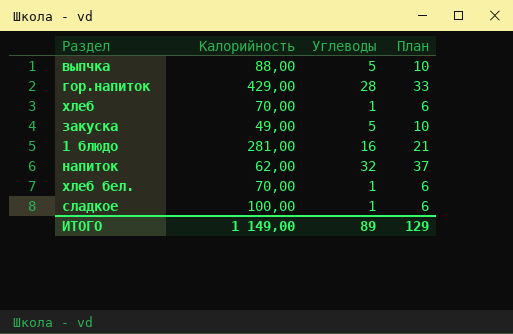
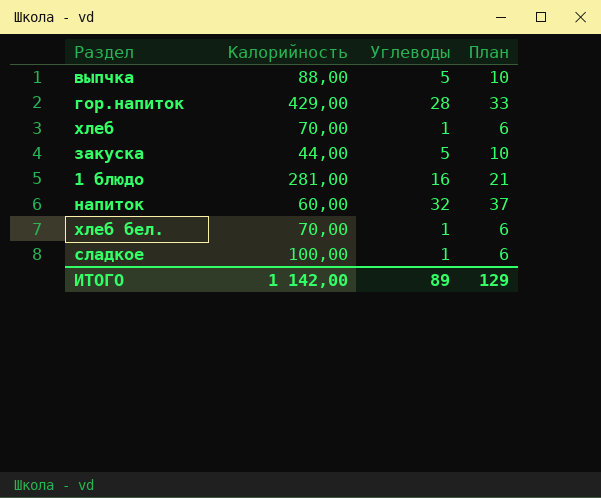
закуска | Калорийность: 49,00 -> 44,00
напиток | Калорийность: 62,00 -> 60,00
ИТОГО | Калорийность: 1 149,00 -> 1 142,00

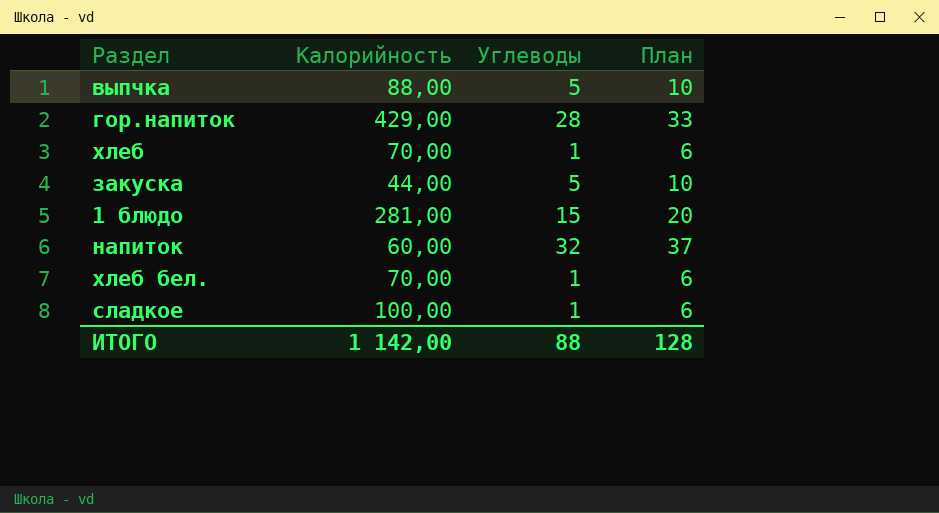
1 блюдо | Углеводы: 16 -> 15
1 блюдо | План: 21 -> 20
ИТОГО | Углеводы: 89 -> 88
ИТОГО | План: 129 -> 128

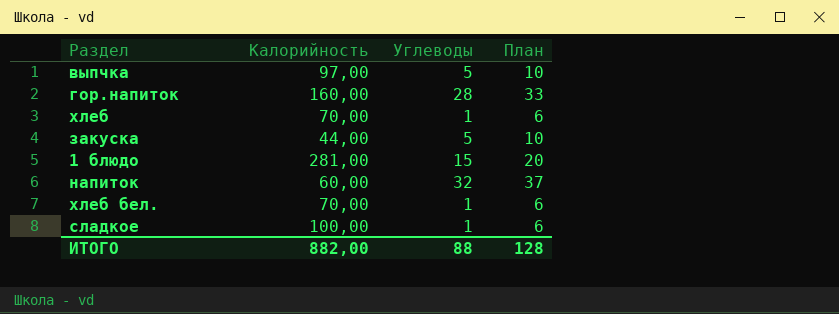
выпчка | Калорийность: 88,00 -> 97,00
гор.напиток | Калорийность: 429,00 -> 160,00
ИТОГО | Калорийность: 1 142,00 -> 882,00

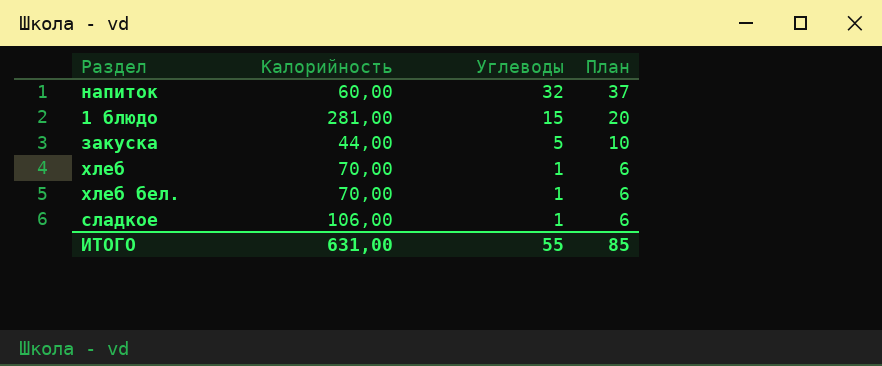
row order: none -> Углеводы descending
row выпчка: 97,00 | 5 | 10 -> none
row гор.напиток: 160,00 | 28 | 33 -> none
сладкое | Калорийность: 100,00 -> 106,00
ИТОГО | Калорийность: 882,00 -> 631,00
ИТОГО | Углеводы: 88 -> 55
ИТОГО | План: 128 -> 85

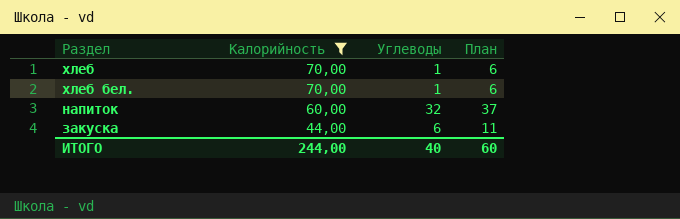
filter: none -> Калорийность <= 70,00
row order: Углеводы descending -> Калорийность descending
закуска | Углеводы: 5 -> 6
закуска | План: 10 -> 11
ИТОГО | Калорийность: 631,00 -> 244,00
ИТОГО | Углеводы: 55 -> 40
ИТОГО | План: 85 -> 60

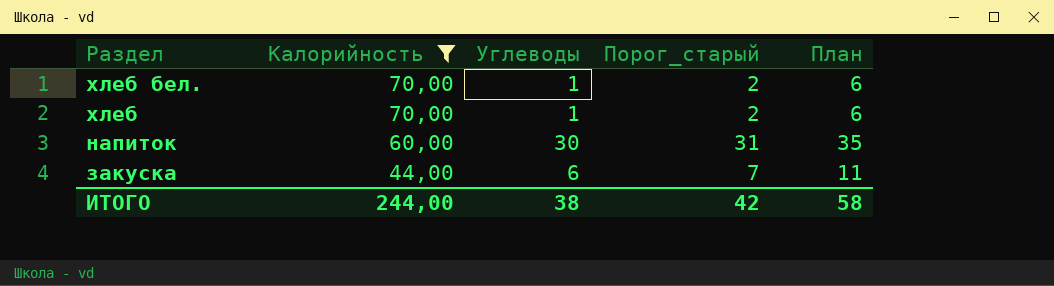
row order: Калорийность descending -> Раздел descending
column Порог_старый | formula: none -> [Углеводы] + 1
напиток | Углеводы: 32 -> 30
напиток | План: 37 -> 35
ИТОГО | Углеводы: 40 -> 38
ИТОГО | План: 60 -> 58

